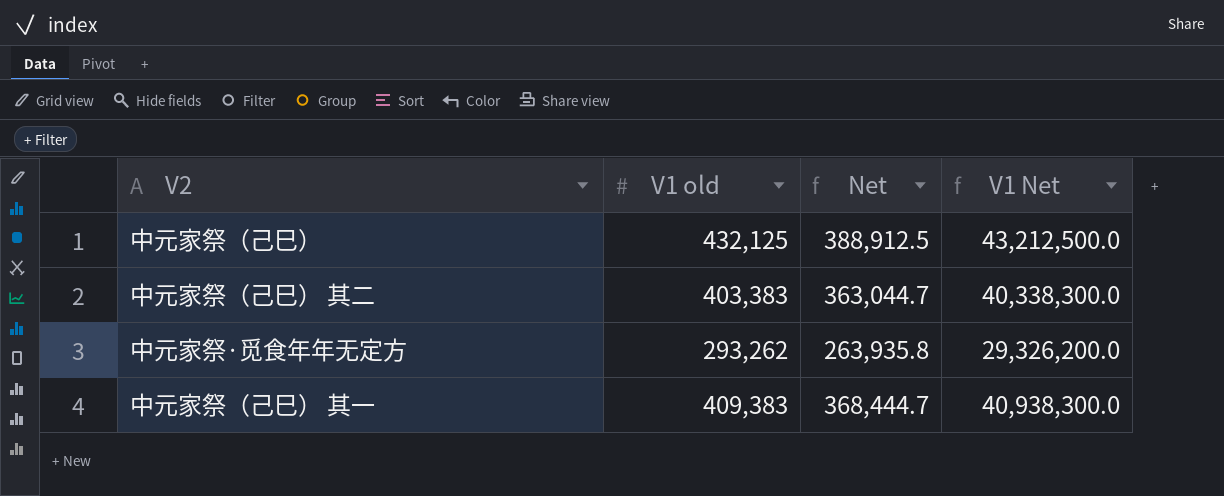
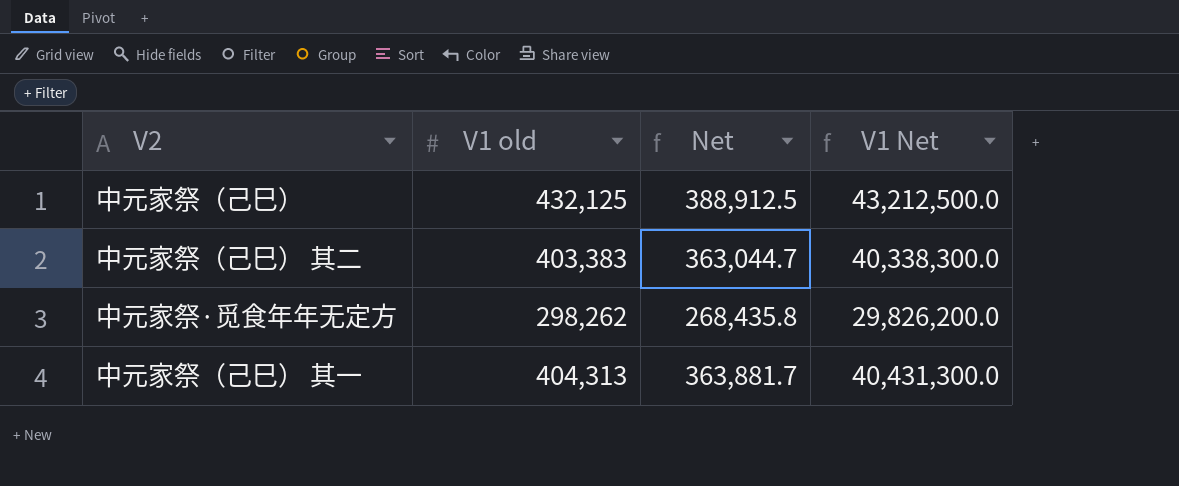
中元家祭·觅食年年无定方 | V1 old: 293,262 -> 298,262
中元家祭·觅食年年无定方 | Net: 263,935.8 -> 268,435.8
中元家祭·觅食年年无定方 | V1 Net: 29,326,200.0 -> 29,826,200.0
中元家祭（己巳） 其一 | V1 old: 409,383 -> 404,313
中元家祭（己巳） 其一 | Net: 368,444.7 -> 363,881.7
中元家祭（己巳） 其一 | V1 Net: 40,938,300.0 -> 40,431,300.0

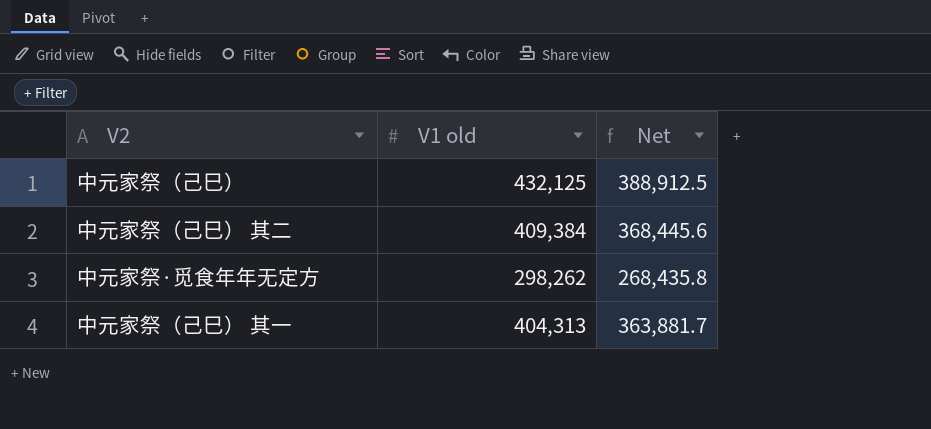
column V1 Net | formula: [V1 old] * 100 -> none
中元家祭（己巳） 其二 | V1 old: 403,383 -> 409,384
中元家祭（己巳） 其二 | Net: 363,044.7 -> 368,445.6

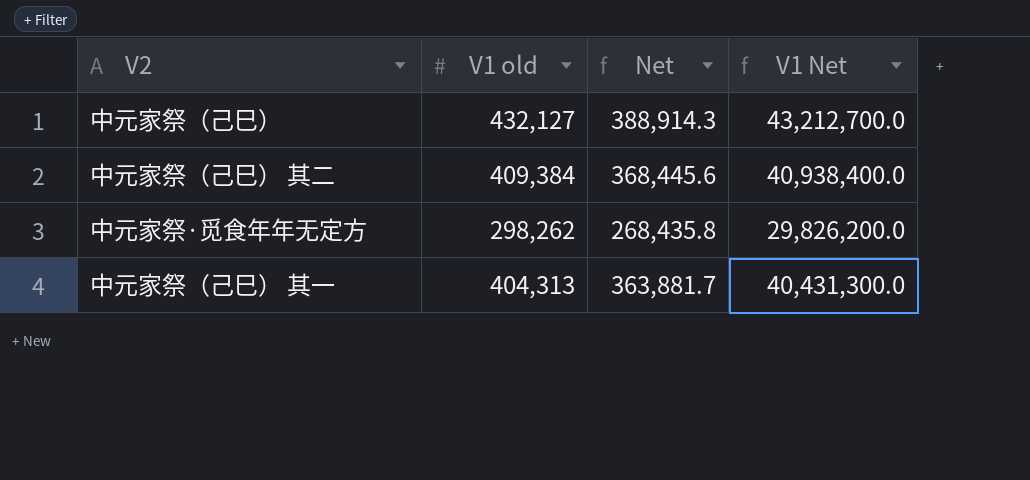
column V1 Net | formula: none -> [V1 old] * 100
中元家祭（己巳） | V1 old: 432,125 -> 432,127
中元家祭（己巳） | Net: 388,912.5 -> 388,914.3

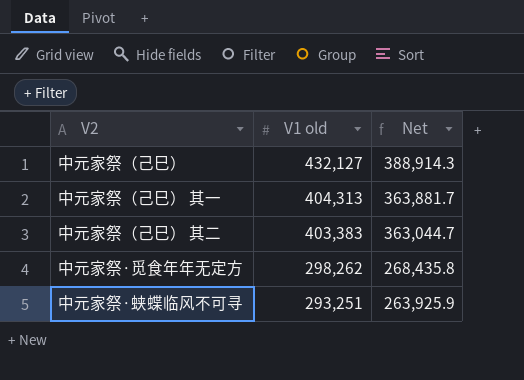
row order: none -> V1 old descending
column V1 Net | formula: [V1 old] * 100 -> none
中元家祭（己巳） 其二 | V1 old: 409,384 -> 403,383
中元家祭（己巳） 其二 | Net: 368,445.6 -> 363,044.7
row 中元家祭·蛱蝶临风不可寻: none -> 293,251 | 263,925.9

